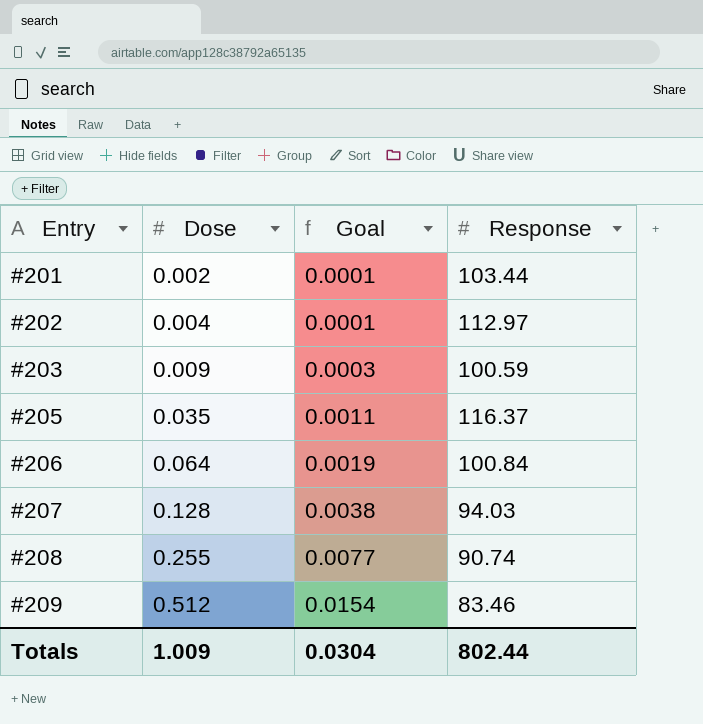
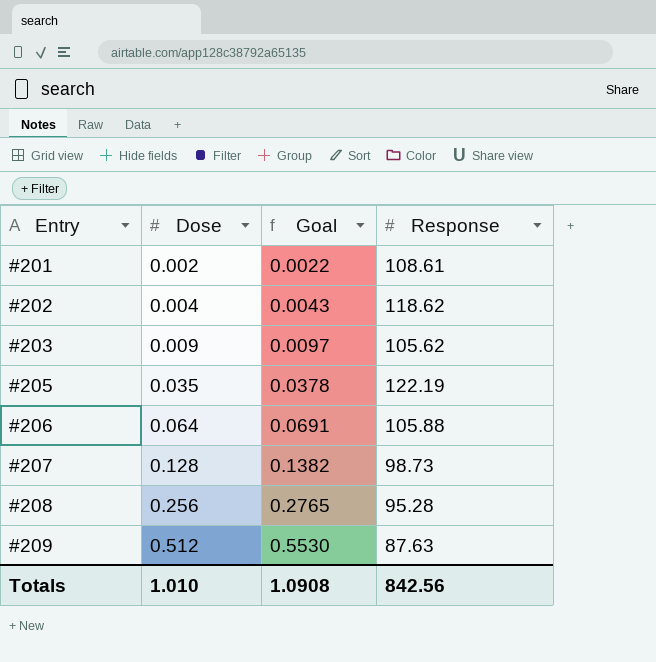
column Goal | formula: [Dose] * 0.03 -> [Dose] * 1.08
#201 | Response: 103.44 -> 108.61
#202 | Response: 112.97 -> 118.62
#203 | Response: 100.59 -> 105.62
#205 | Response: 116.37 -> 122.19
#206 | Response: 100.84 -> 105.88
#207 | Response: 94.03 -> 98.73
#208 | Dose: 0.255 -> 0.256
#208 | Response: 90.74 -> 95.28
#209 | Response: 83.46 -> 87.63
Totals | Dose: 1.009 -> 1.010
Totals | Goal: 0.0304 -> 1.0908
Totals | Response: 802.44 -> 842.56

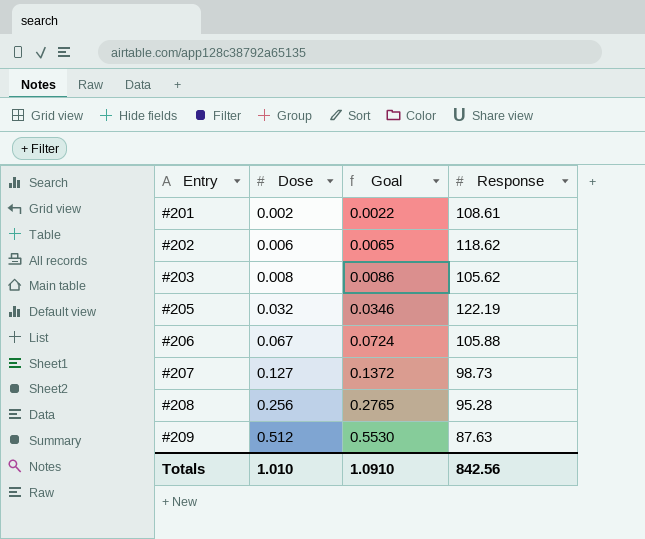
#202 | Dose: 0.004 -> 0.006
#202 | Goal: 0.0043 -> 0.0065
#203 | Dose: 0.009 -> 0.008
#203 | Goal: 0.0097 -> 0.0086
#205 | Dose: 0.035 -> 0.032
#205 | Goal: 0.0378 -> 0.0346
#206 | Dose: 0.064 -> 0.067
#206 | Goal: 0.0691 -> 0.0724
#207 | Dose: 0.128 -> 0.127
#207 | Goal: 0.1382 -> 0.1372
Totals | Goal: 1.0908 -> 1.0910

